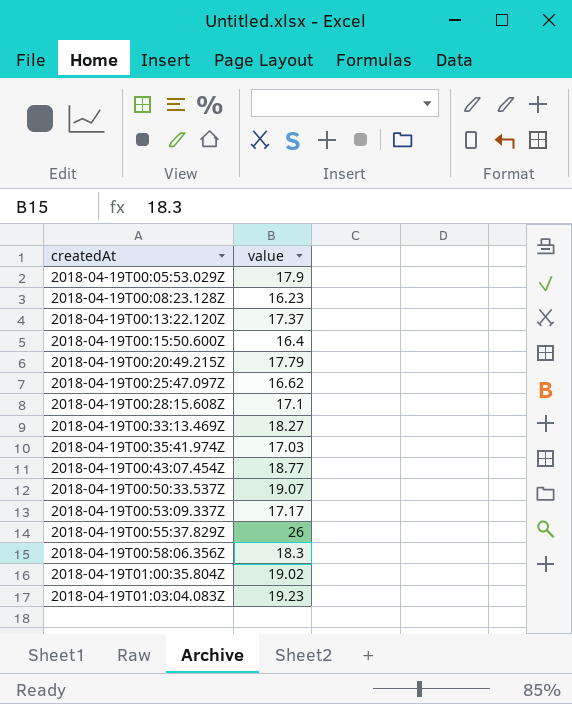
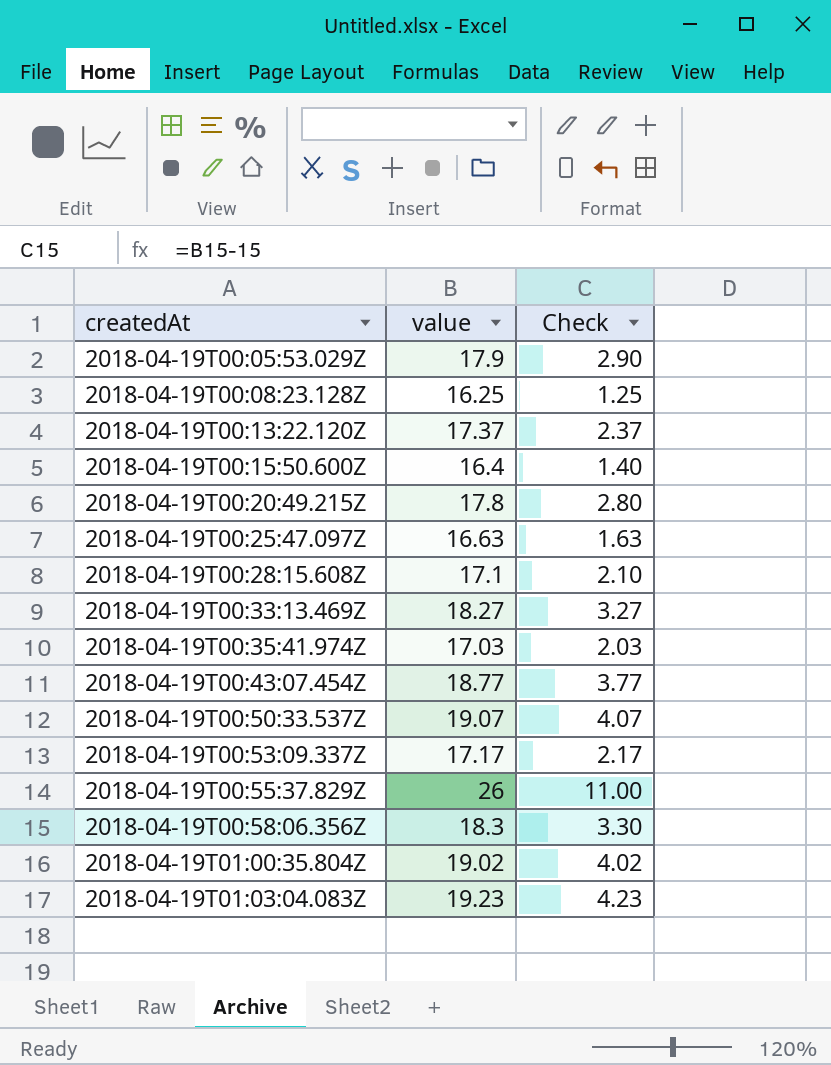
column Check | formula: none -> [value] - 15
2018-04-19T00:08:23.128Z | value: 16.23 -> 16.25
2018-04-19T00:20:49.215Z | value: 17.79 -> 17.8
2018-04-19T00:25:47.097Z | value: 16.62 -> 16.63

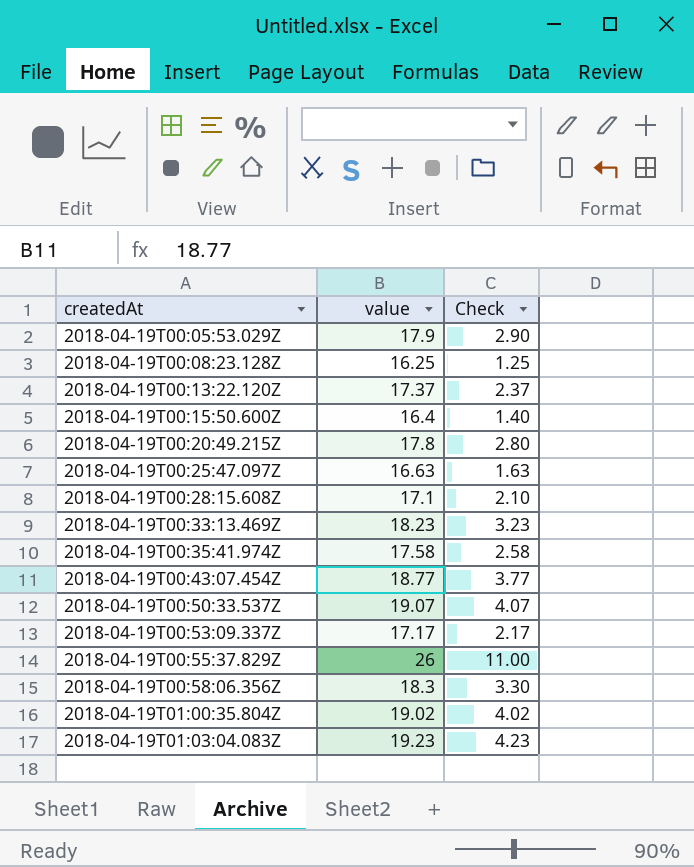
2018-04-19T00:33:13.469Z | value: 18.27 -> 18.23
2018-04-19T00:33:13.469Z | Check: 3.27 -> 3.23
2018-04-19T00:35:41.974Z | value: 17.03 -> 17.58
2018-04-19T00:35:41.974Z | Check: 2.03 -> 2.58

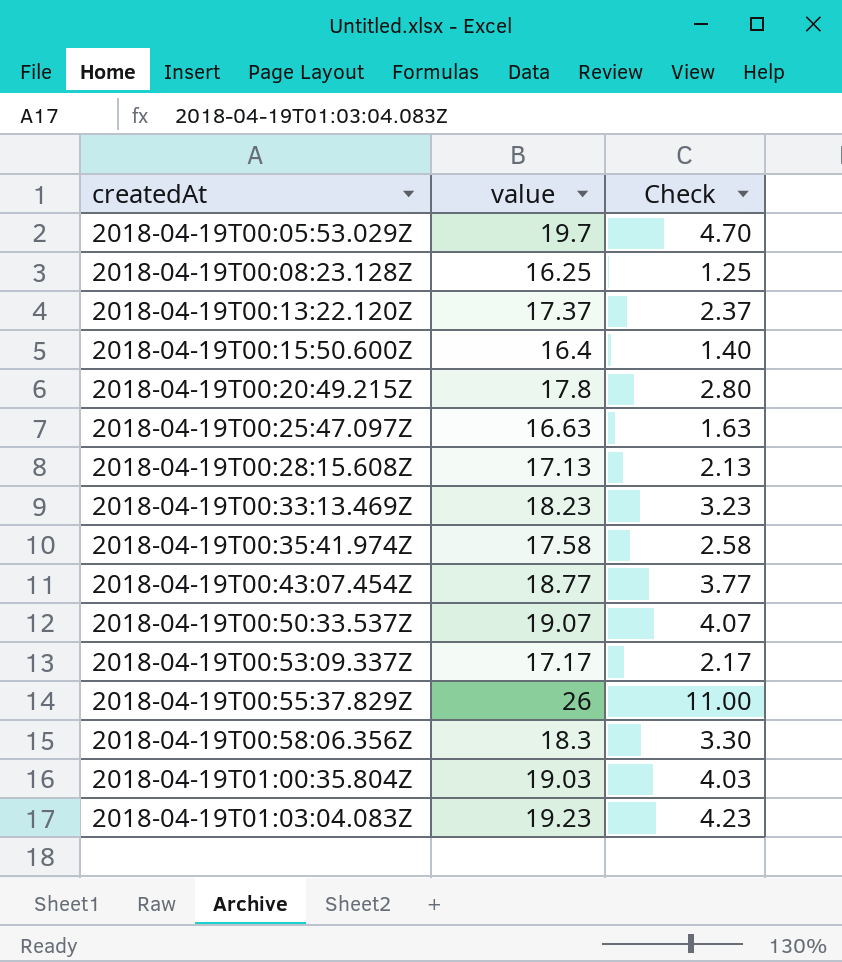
2018-04-19T00:05:53.029Z | value: 17.9 -> 19.7
2018-04-19T00:05:53.029Z | Check: 2.90 -> 4.70
2018-04-19T00:28:15.608Z | value: 17.1 -> 17.13
2018-04-19T00:28:15.608Z | Check: 2.10 -> 2.13
2018-04-19T01:00:35.804Z | value: 19.02 -> 19.03
2018-04-19T01:00:35.804Z | Check: 4.02 -> 4.03

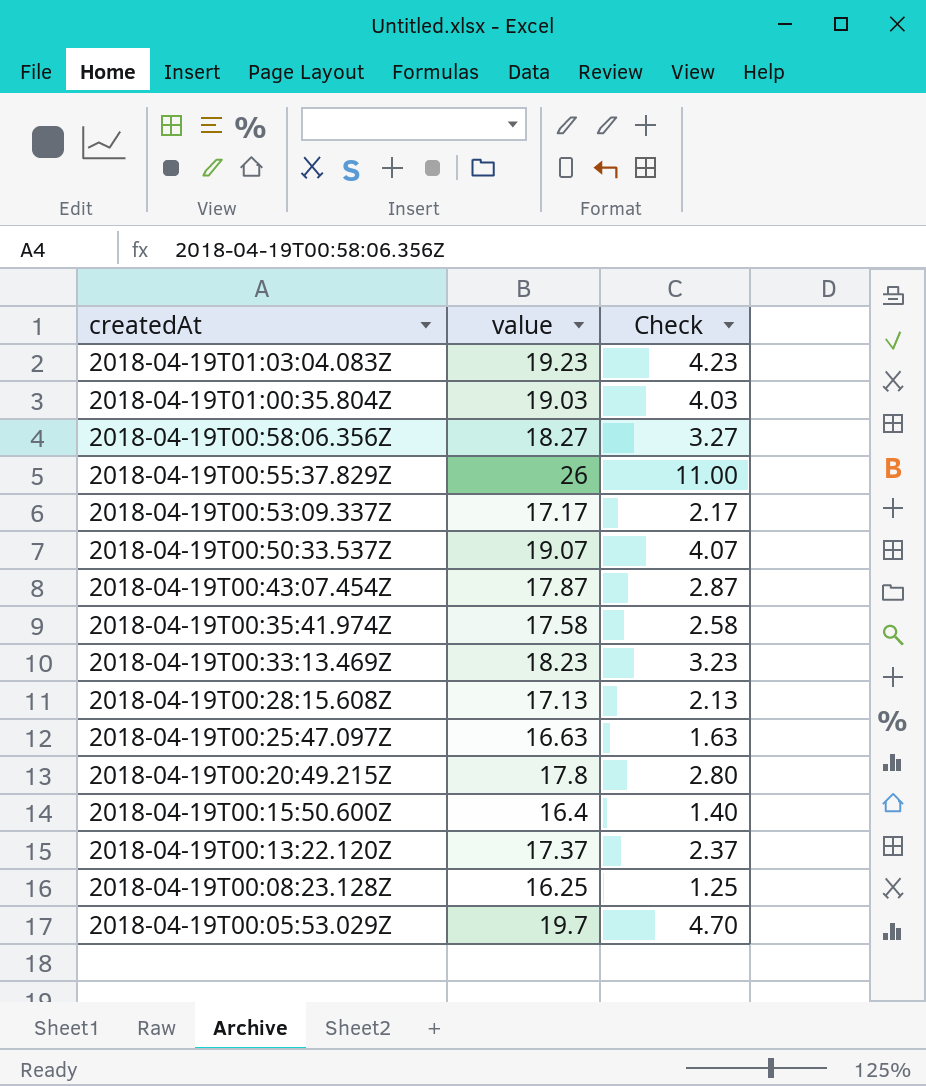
row order: createdAt ascending -> createdAt descending
2018-04-19T00:58:06.356Z | value: 18.3 -> 18.27
2018-04-19T00:58:06.356Z | Check: 3.30 -> 3.27
2018-04-19T00:43:07.454Z | value: 18.77 -> 17.87
2018-04-19T00:43:07.454Z | Check: 3.77 -> 2.87

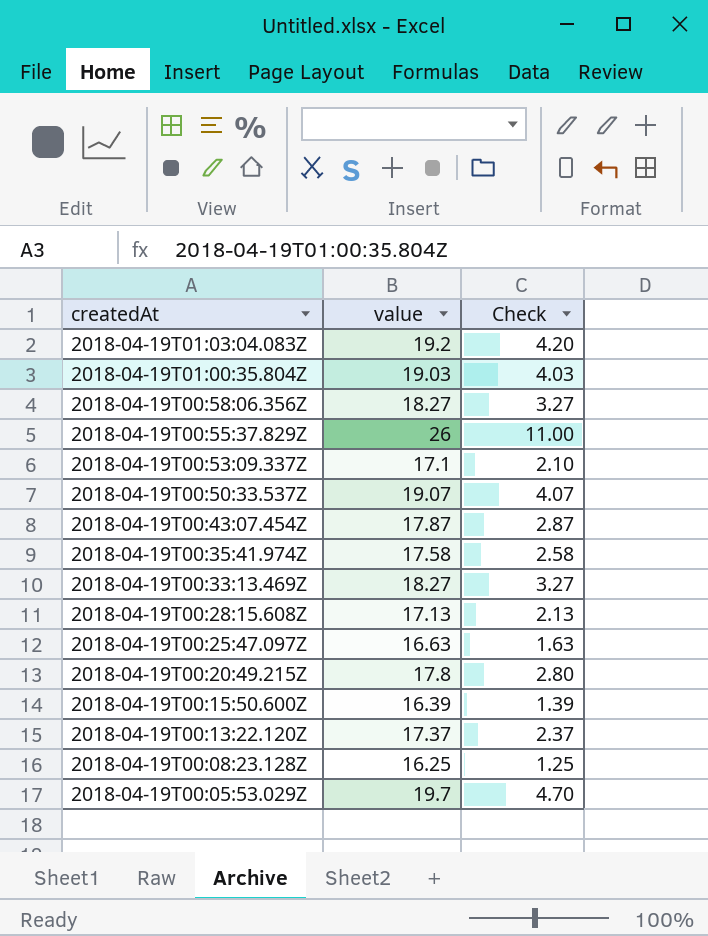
2018-04-19T01:03:04.083Z | value: 19.23 -> 19.2
2018-04-19T01:03:04.083Z | Check: 4.23 -> 4.20
2018-04-19T00:53:09.337Z | value: 17.17 -> 17.1
2018-04-19T00:53:09.337Z | Check: 2.17 -> 2.10
2018-04-19T00:33:13.469Z | value: 18.23 -> 18.27
2018-04-19T00:33:13.469Z | Check: 3.23 -> 3.27
2018-04-19T00:15:50.600Z | value: 16.4 -> 16.39
2018-04-19T00:15:50.600Z | Check: 1.40 -> 1.39

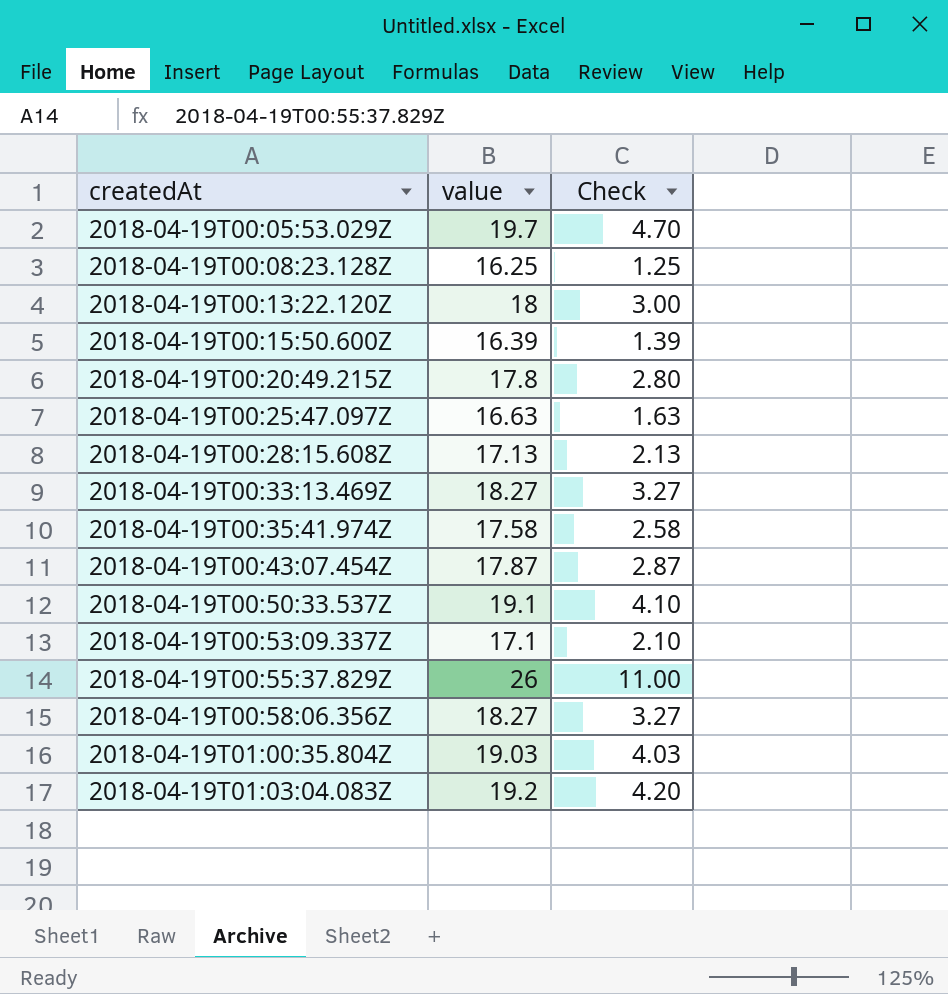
row order: createdAt descending -> createdAt ascending
2018-04-19T00:13:22.120Z | value: 17.37 -> 18
2018-04-19T00:13:22.120Z | Check: 2.37 -> 3.00
2018-04-19T00:50:33.537Z | value: 19.07 -> 19.1
2018-04-19T00:50:33.537Z | Check: 4.07 -> 4.10

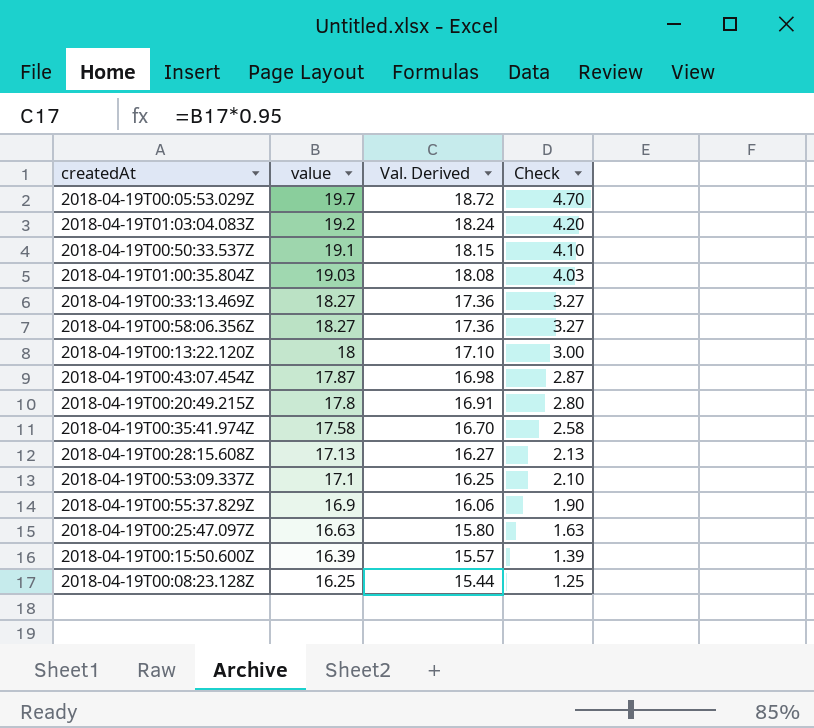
row order: createdAt ascending -> value descending
column Val. Derived | formula: none -> [value] * 0.95
2018-04-19T00:55:37.829Z | value: 26 -> 16.9
2018-04-19T00:55:37.829Z | Check: 11.00 -> 1.90

